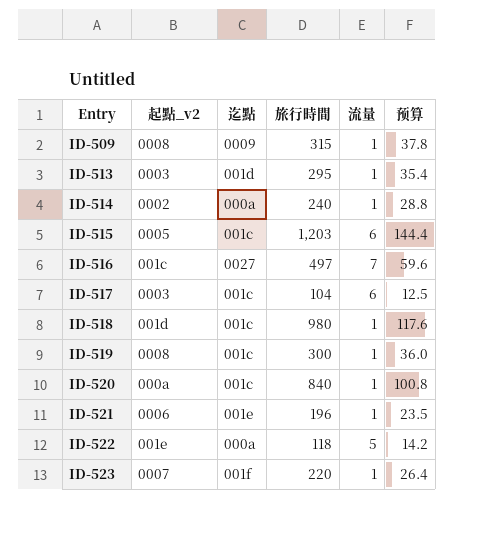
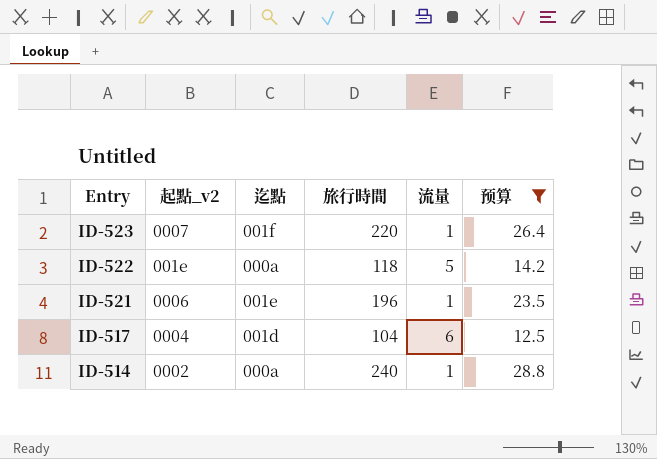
filter: none -> 预算 <= 28.8
row order: Entry ascending -> Entry descending
ID-517 | 起點_v2: 0003 -> 0004
ID-517 | 迄點: 001c -> 001d

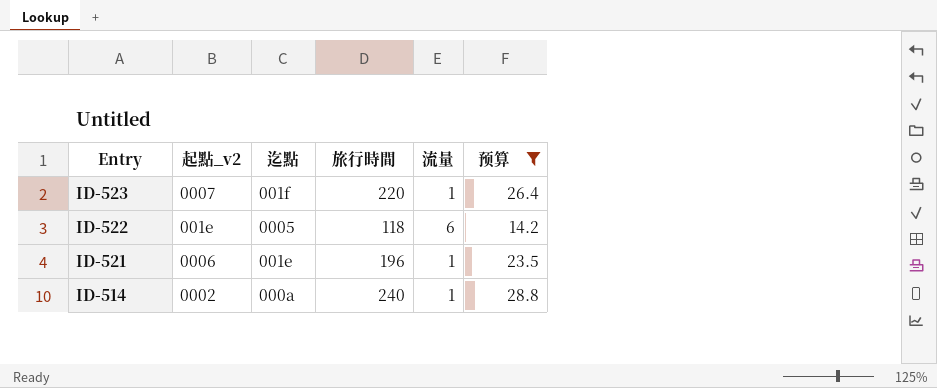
row ID-517: 0004 | 001d | 104 | 6 | 12.5 -> none
ID-522 | 迄點: 000a -> 0005
ID-522 | 流量: 5 -> 6

